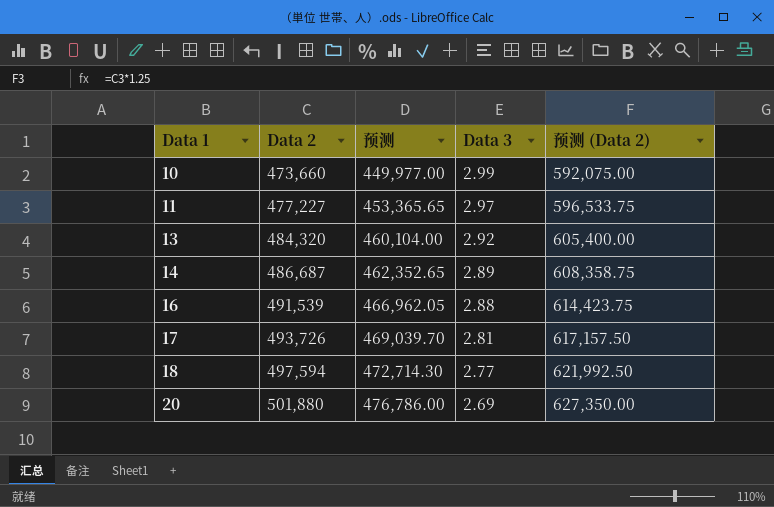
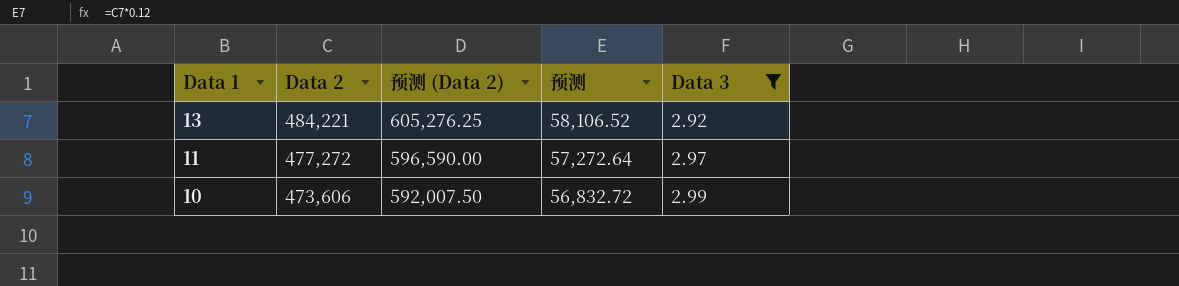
filter: none -> Data 3 >= 2.92
row order: Data 1 ascending -> Data 1 descending
column 预测 (Data 2) | position: 5 -> 3
column 预测 | formula: [Data 2] * 0.95 -> [Data 2] * 0.12
13 | Data 2: 484,320 -> 484,221
13 | 预测 (Data 2): 605,400.00 -> 605,276.25
11 | Data 2: 477,227 -> 477,272
11 | 预测 (Data 2): 596,533.75 -> 596,590.00
10 | Data 2: 473,660 -> 473,606
10 | 预测 (Data 2): 592,075.00 -> 592,007.50

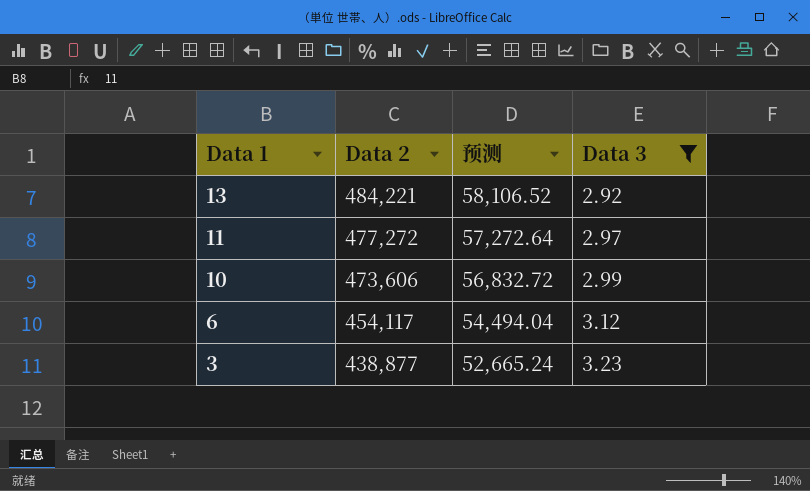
column 预测 (Data 2) | formula: [Data 2] * 1.25 -> none
row 6: none -> 454,117 | 54,494.04 | 3.12
row 3: none -> 438,877 | 52,665.24 | 3.23

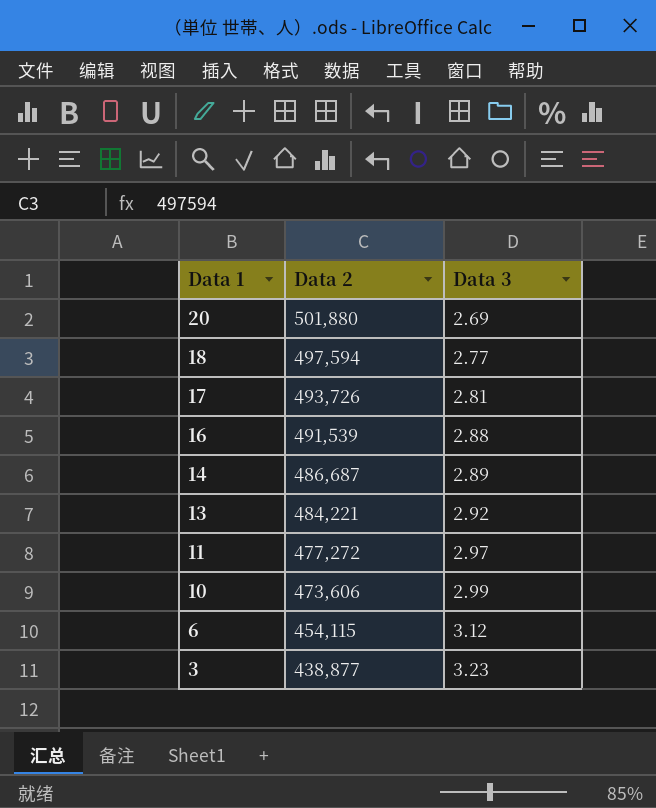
filter: Data 3 >= 2.92 -> none
column 预测 | formula: [Data 2] * 0.12 -> none
6 | Data 2: 454,117 -> 454,115

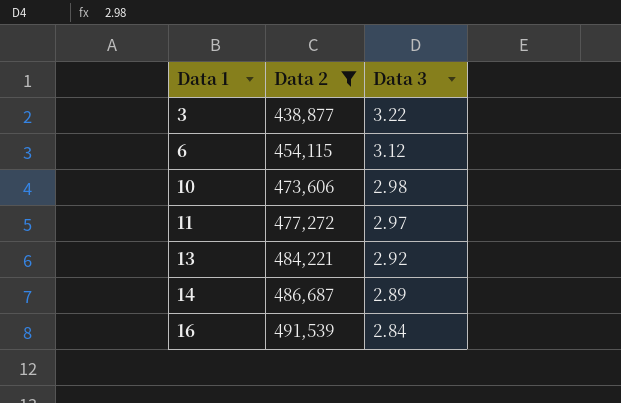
filter: none -> Data 2 <= 491,539
row order: Data 1 descending -> Data 1 ascending
3 | Data 3: 3.23 -> 3.22
10 | Data 3: 2.99 -> 2.98
16 | Data 3: 2.88 -> 2.84

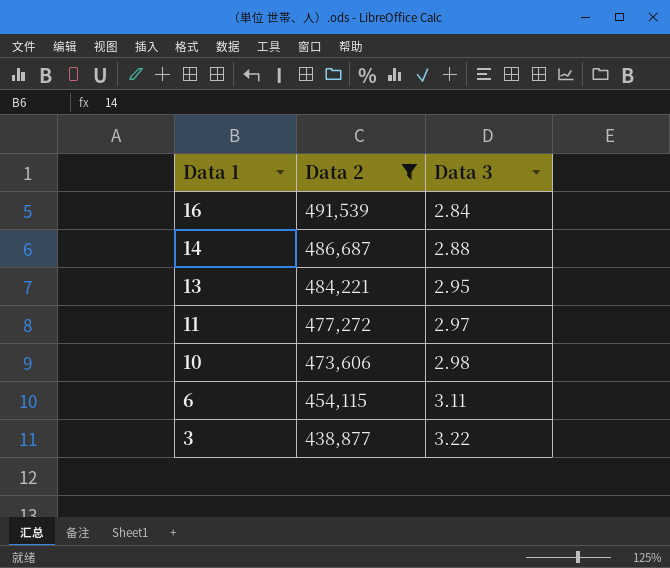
row order: Data 1 ascending -> Data 1 descending
14 | Data 3: 2.89 -> 2.88
13 | Data 3: 2.92 -> 2.95
6 | Data 3: 3.12 -> 3.11

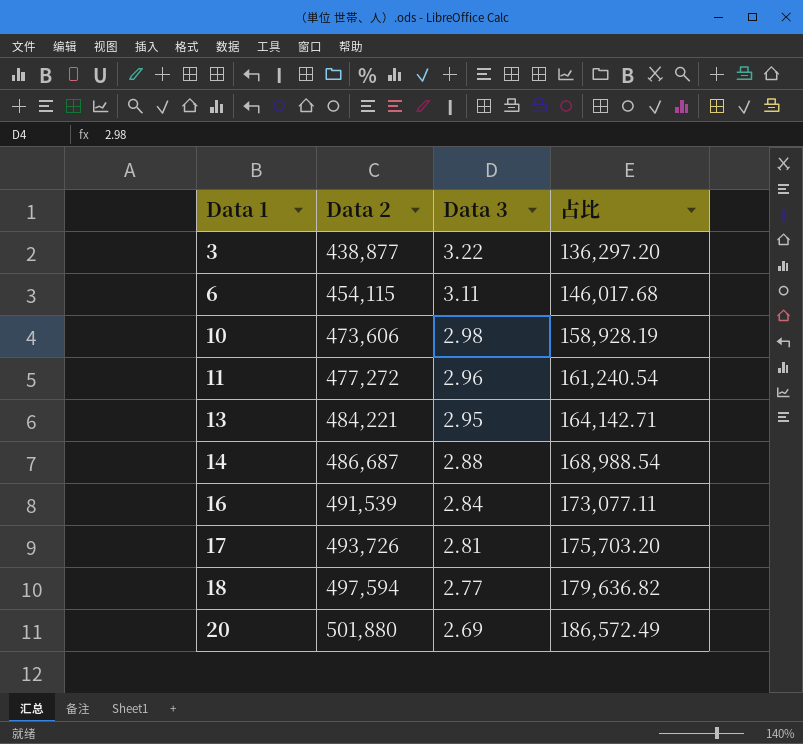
filter: Data 2 <= 491,539 -> none
row order: Data 1 descending -> Data 1 ascending
column 占比 | formula: none -> [Data 2] / [Data 3]
11 | Data 3: 2.97 -> 2.96

